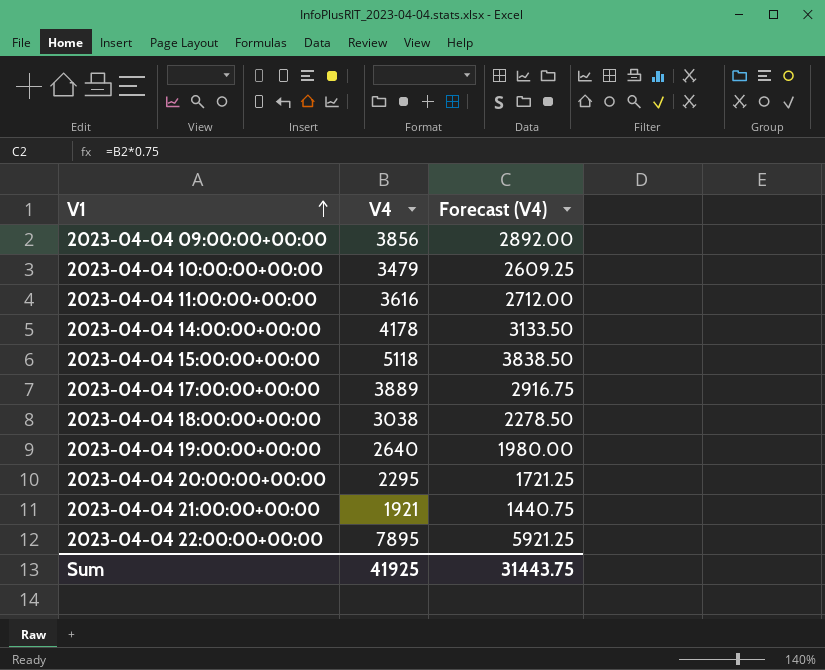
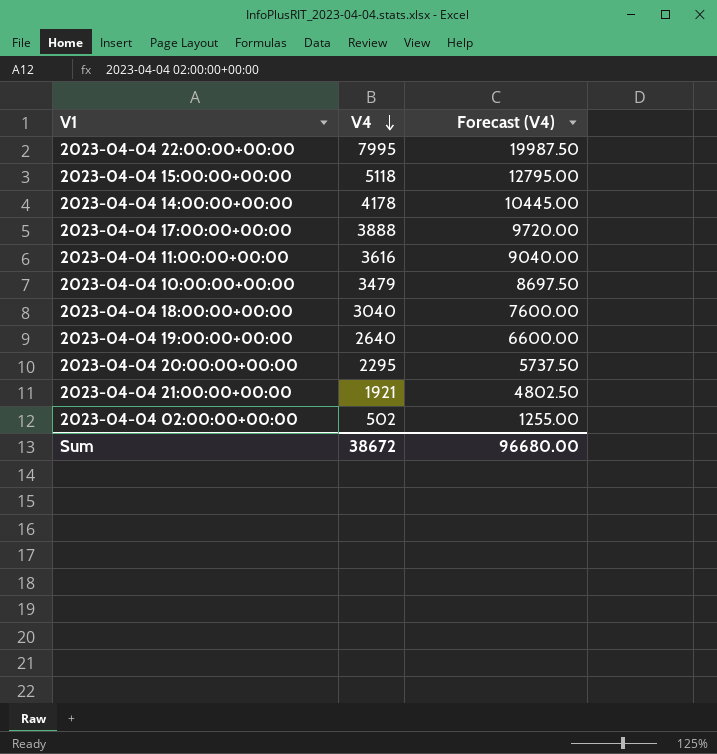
row order: V1 ascending -> V4 descending
column Forecast (V4) | formula: [V4] * 0.75 -> [V4] * 2.5
row 2023-04-04 09:00:00+00:00: 3856 | 2892.00 -> none
2023-04-04 22:00:00+00:00 | V4: 7895 -> 7995
2023-04-04 17:00:00+00:00 | V4: 3889 -> 3888
2023-04-04 18:00:00+00:00 | V4: 3038 -> 3040
row 2023-04-04 02:00:00+00:00: none -> 502 | 1255.00
Sum | V4: 41925 -> 38672
Sum | Forecast (V4): 31443.75 -> 96680.00

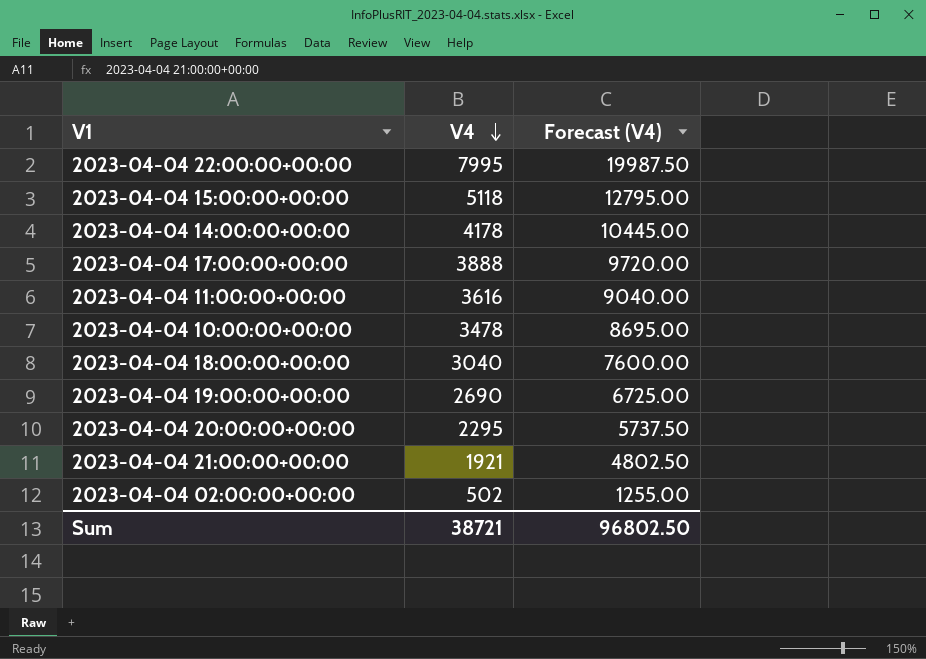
2023-04-04 10:00:00+00:00 | V4: 3479 -> 3478
2023-04-04 10:00:00+00:00 | Forecast (V4): 8697.50 -> 8695.00
2023-04-04 19:00:00+00:00 | V4: 2640 -> 2690
2023-04-04 19:00:00+00:00 | Forecast (V4): 6600.00 -> 6725.00
Sum | V4: 38672 -> 38721
Sum | Forecast (V4): 96680.00 -> 96802.50

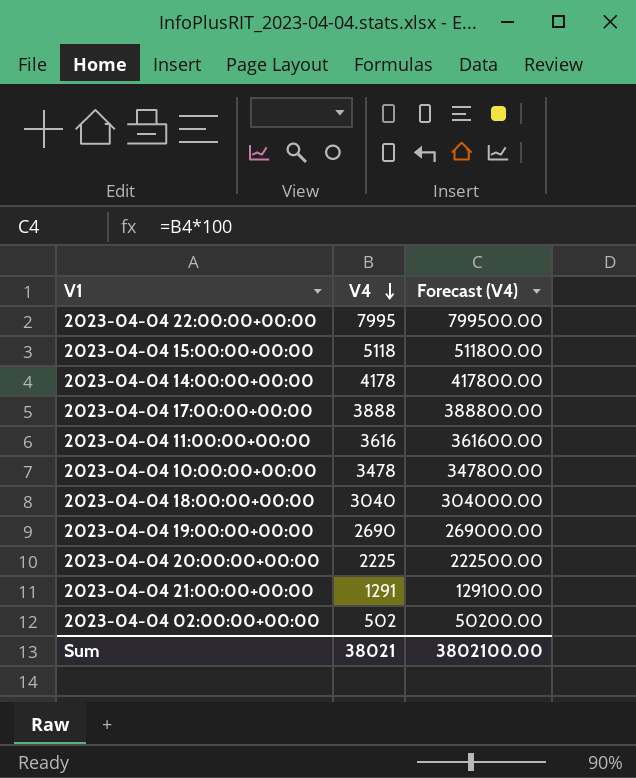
column Forecast (V4) | formula: [V4] * 2.5 -> [V4] * 100
2023-04-04 20:00:00+00:00 | V4: 2295 -> 2225
2023-04-04 21:00:00+00:00 | V4: 1921 -> 1291
Sum | V4: 38721 -> 38021
Sum | Forecast (V4): 96802.50 -> 3802100.00

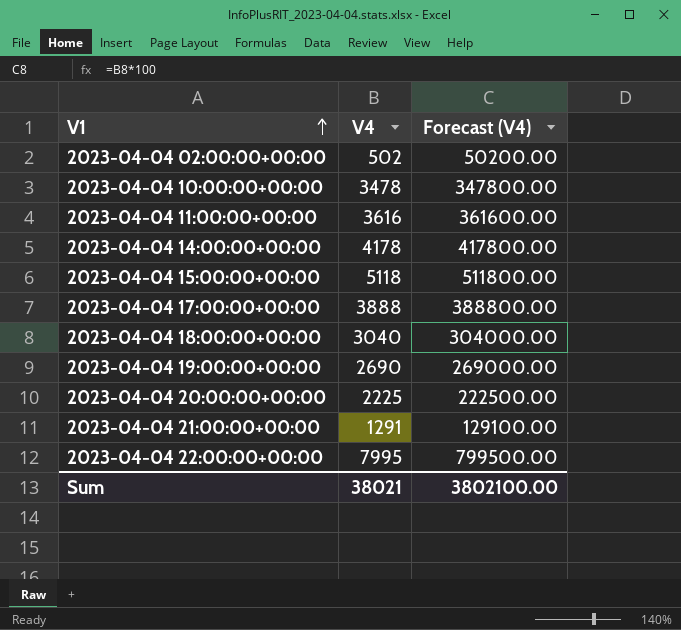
row order: V4 descending -> V1 ascending

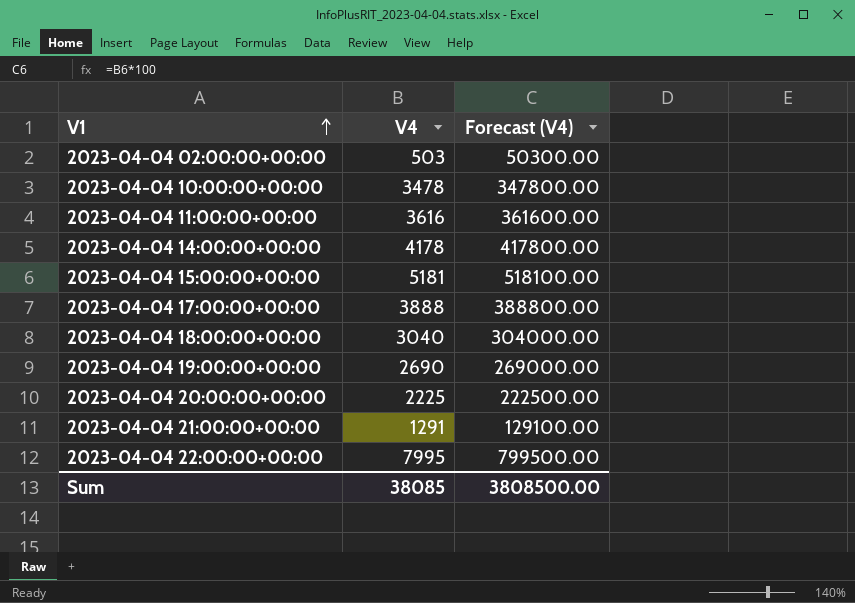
2023-04-04 02:00:00+00:00 | V4: 502 -> 503
2023-04-04 02:00:00+00:00 | Forecast (V4): 50200.00 -> 50300.00
2023-04-04 15:00:00+00:00 | V4: 5118 -> 5181
2023-04-04 15:00:00+00:00 | Forecast (V4): 511800.00 -> 518100.00
Sum | V4: 38021 -> 38085
Sum | Forecast (V4): 3802100.00 -> 3808500.00

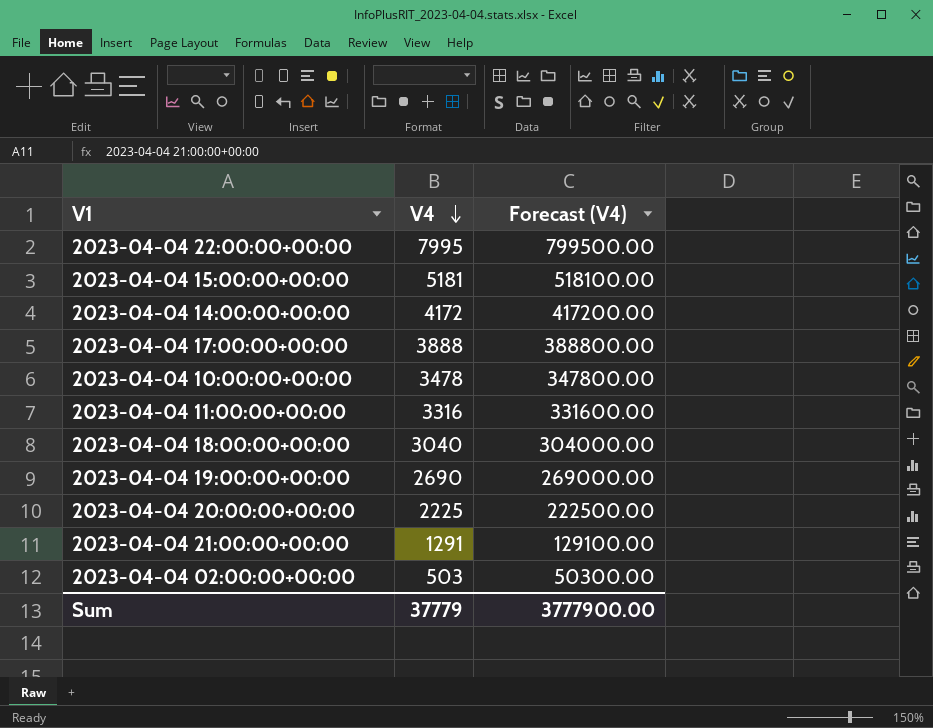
row order: V1 ascending -> V4 descending
2023-04-04 14:00:00+00:00 | V4: 4178 -> 4172
2023-04-04 14:00:00+00:00 | Forecast (V4): 417800.00 -> 417200.00
2023-04-04 11:00:00+00:00 | V4: 3616 -> 3316
2023-04-04 11:00:00+00:00 | Forecast (V4): 361600.00 -> 331600.00
Sum | V4: 38085 -> 37779
Sum | Forecast (V4): 3808500.00 -> 3777900.00

